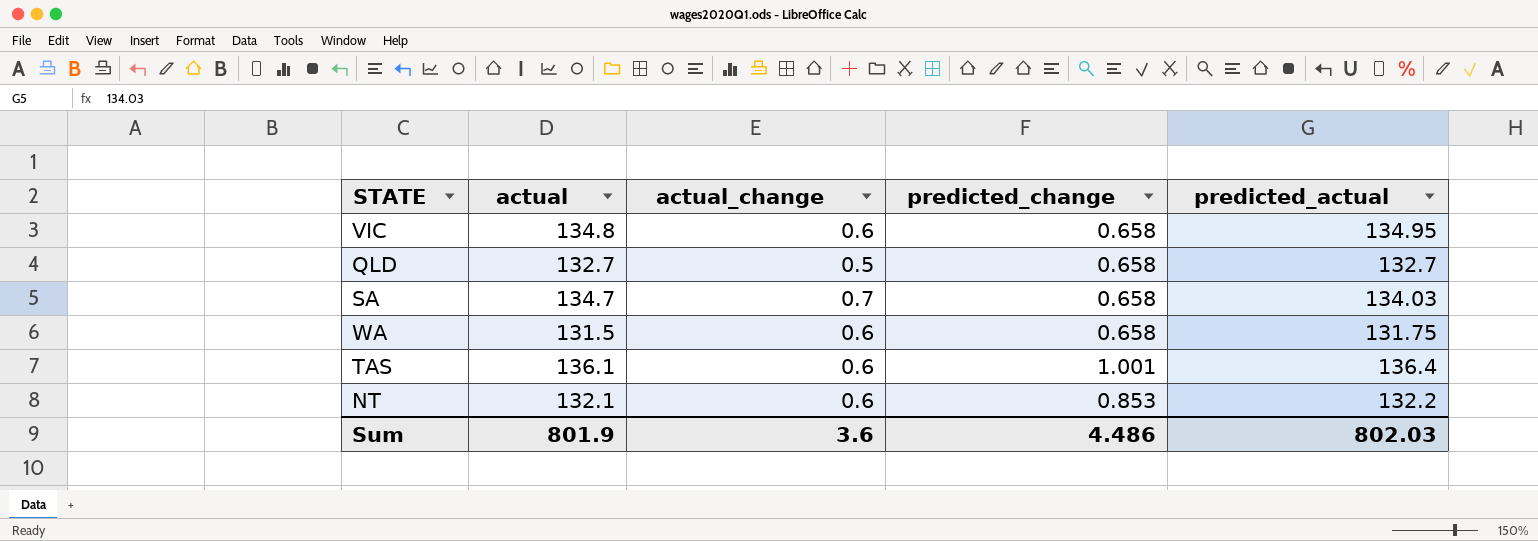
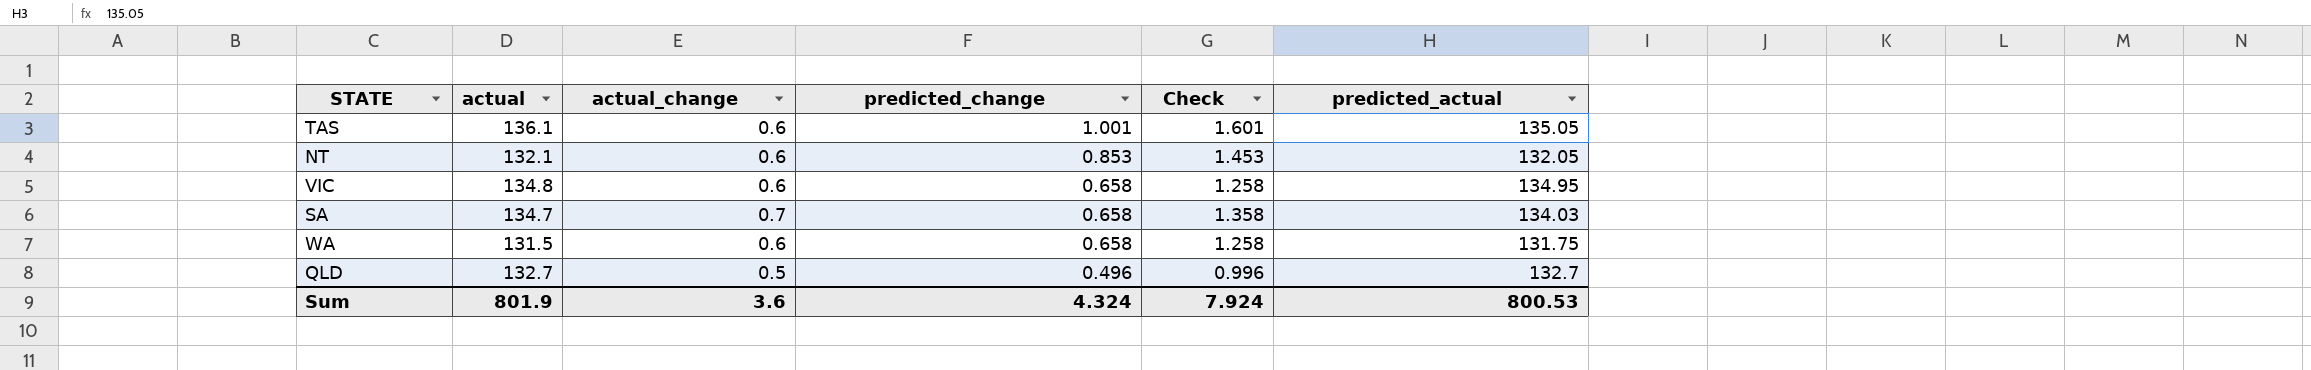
row order: none -> predicted_change descending
column Check | formula: none -> [actual_change] + [predicted_change]
TAS | predicted_actual: 136.4 -> 135.05
NT | predicted_actual: 132.2 -> 132.05
QLD | predicted_change: 0.658 -> 0.496
Sum | predicted_change: 4.486 -> 4.324
Sum | predicted_actual: 802.03 -> 800.53

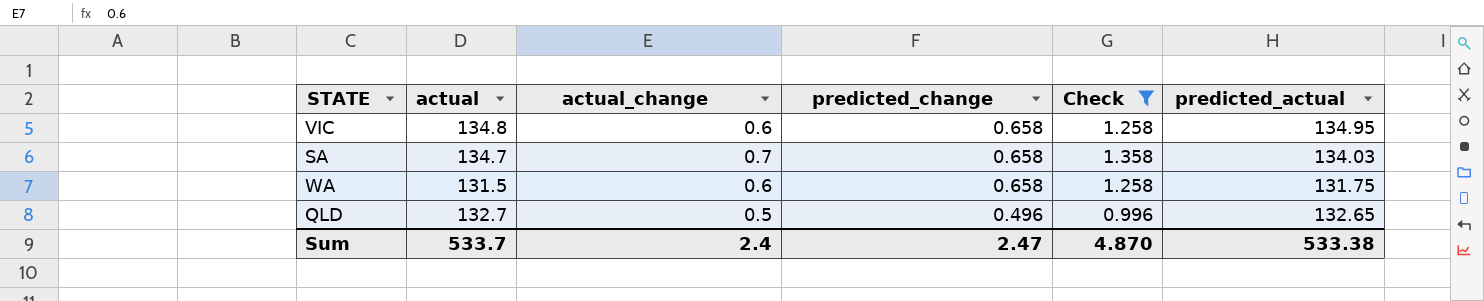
filter: none -> Check <= 1.358
QLD | predicted_actual: 132.7 -> 132.65
Sum | actual: 801.9 -> 533.7
Sum | actual_change: 3.6 -> 2.4
Sum | predicted_change: 4.324 -> 2.47
Sum | Check: 7.924 -> 4.870
Sum | predicted_actual: 800.53 -> 533.38

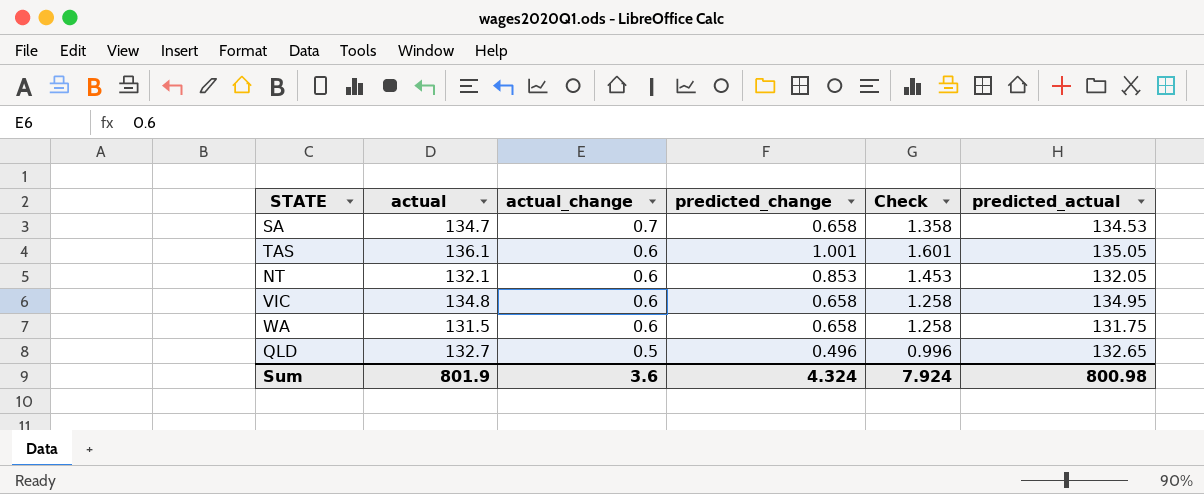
filter: Check <= 1.358 -> none
row order: predicted_change descending -> actual_change descending
SA | predicted_actual: 134.03 -> 134.53
Sum | actual: 533.7 -> 801.9
Sum | actual_change: 2.4 -> 3.6
Sum | predicted_change: 2.47 -> 4.324
Sum | Check: 4.870 -> 7.924
Sum | predicted_actual: 533.38 -> 800.98

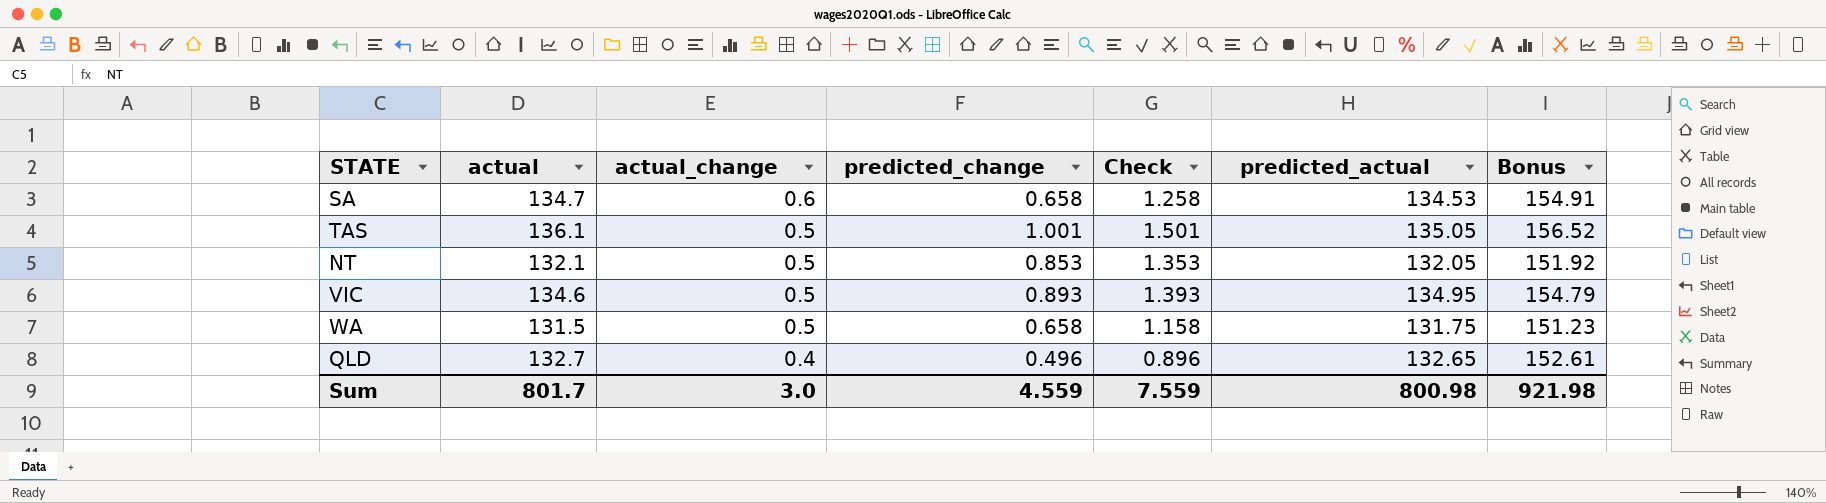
column Bonus | formula: none -> [actual] * 1.15
SA | actual_change: 0.7 -> 0.6
SA | Check: 1.358 -> 1.258
TAS | actual_change: 0.6 -> 0.5
TAS | Check: 1.601 -> 1.501
NT | actual_change: 0.6 -> 0.5
NT | Check: 1.453 -> 1.353
VIC | actual: 134.8 -> 134.6
VIC | actual_change: 0.6 -> 0.5
VIC | predicted_change: 0.658 -> 0.893
VIC | Check: 1.258 -> 1.393
WA | actual_change: 0.6 -> 0.5
WA | Check: 1.258 -> 1.158
QLD | actual_change: 0.5 -> 0.4
QLD | Check: 0.996 -> 0.896
Sum | actual: 801.9 -> 801.7
Sum | actual_change: 3.6 -> 3.0
Sum | predicted_change: 4.324 -> 4.559
Sum | Check: 7.924 -> 7.559

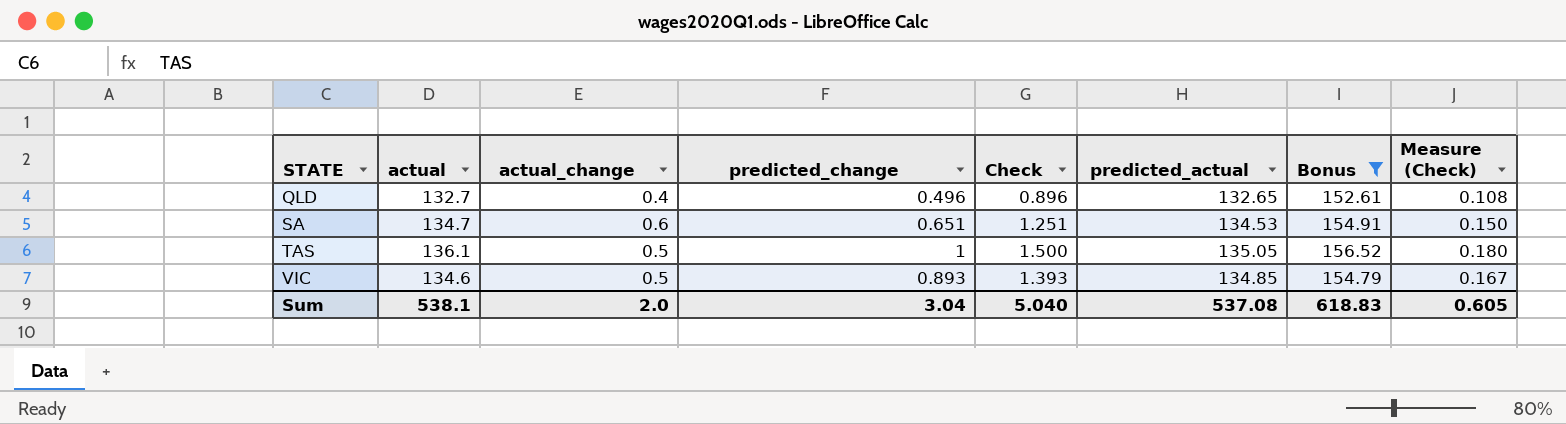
filter: none -> Bonus >= 152.61
row order: actual_change descending -> STATE ascending
column Measure (Check) | formula: none -> [Check] * 0.12
SA | predicted_change: 0.658 -> 0.651
SA | Check: 1.258 -> 1.251
TAS | predicted_change: 1.001 -> 1
TAS | Check: 1.501 -> 1.500
VIC | predicted_actual: 134.95 -> 134.85
Sum | actual: 801.7 -> 538.1
Sum | actual_change: 3.0 -> 2.0
Sum | predicted_change: 4.559 -> 3.04
Sum | Check: 7.559 -> 5.040
Sum | predicted_actual: 800.98 -> 537.08
Sum | Bonus: 921.98 -> 618.83

